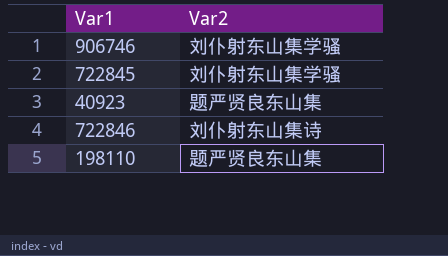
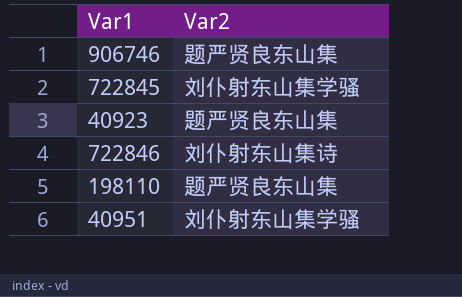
906746 | Var2: 刘仆射东山集学骚 -> 题严贤良东山集
row 40951: none -> 刘仆射东山集学骚

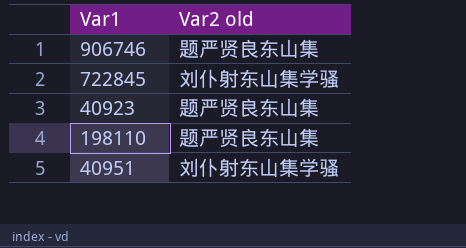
column name: Var2 -> Var2 old
row 722846: 刘仆射东山集诗 -> none

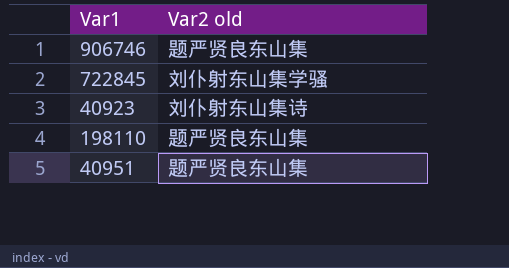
40923 | Var2 old: 题严贤良东山集 -> 刘仆射东山集诗
40951 | Var2 old: 刘仆射东山集学骚 -> 题严贤良东山集

